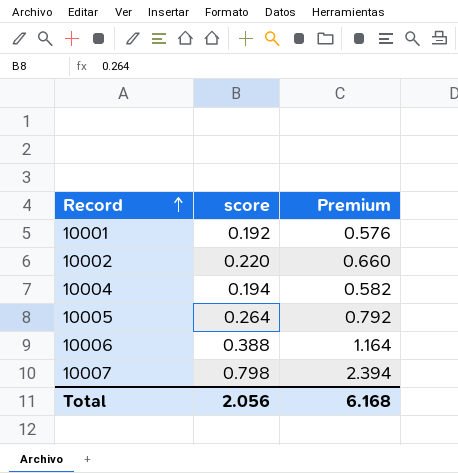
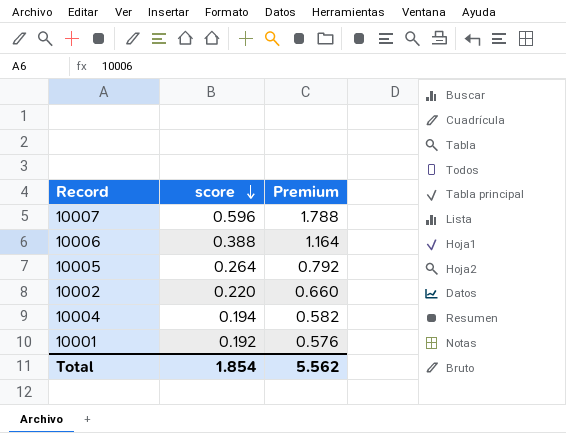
row order: Record ascending -> score descending
10007 | score: 0.798 -> 0.596
10007 | Premium: 2.394 -> 1.788
Total | score: 2.056 -> 1.854
Total | Premium: 6.168 -> 5.562

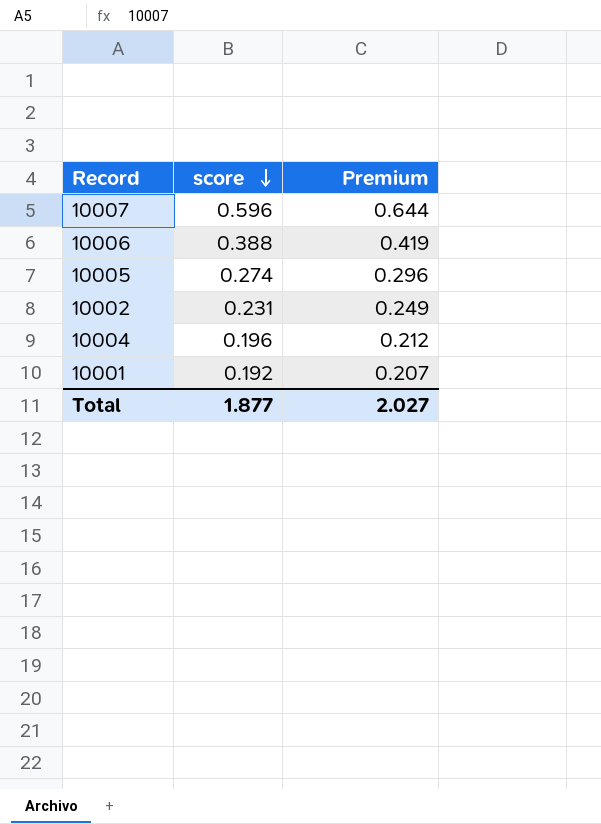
column Premium | formula: [score] * 3 -> [score] * 1.08
10005 | score: 0.264 -> 0.274
10002 | score: 0.220 -> 0.231
10004 | score: 0.194 -> 0.196
Total | score: 1.854 -> 1.877
Total | Premium: 5.562 -> 2.027

